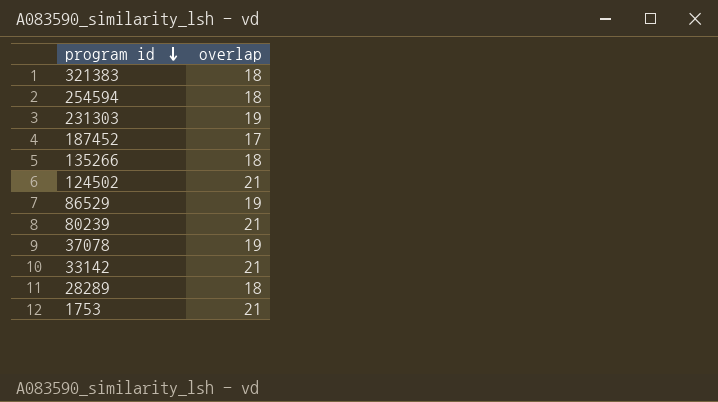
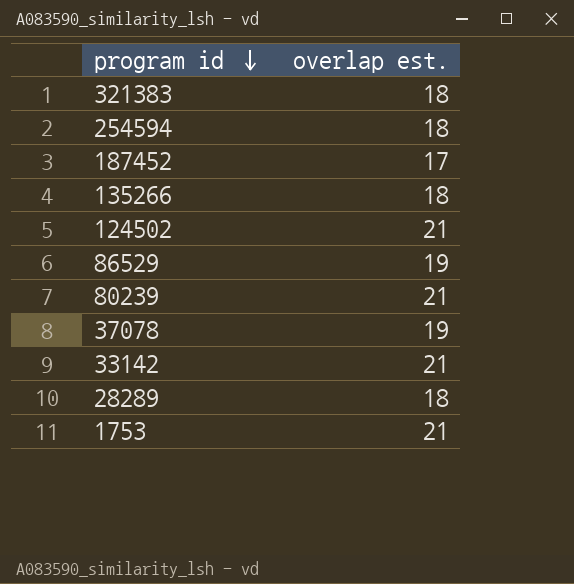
column name: overlap -> overlap est.
row 231303: 19 -> none

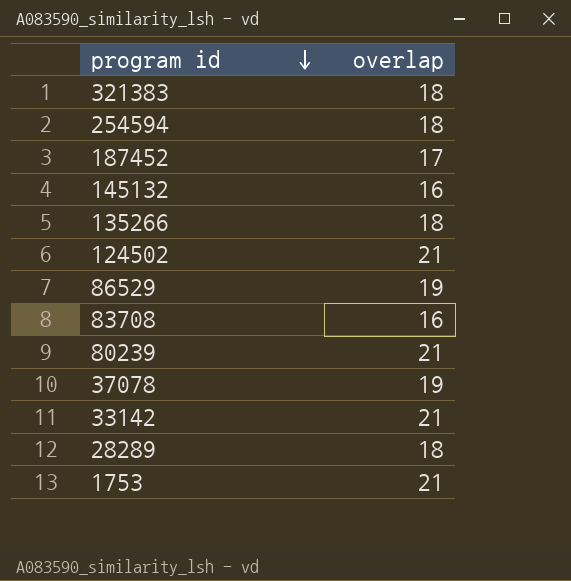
column name: overlap est. -> overlap
row 145132: none -> 16
row 83708: none -> 16

